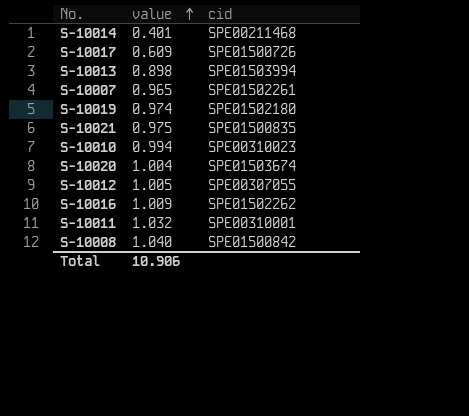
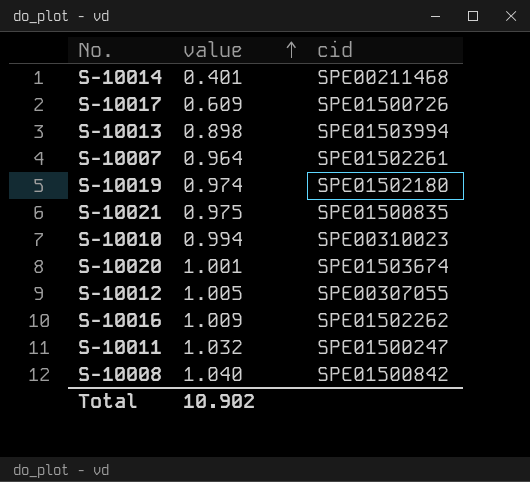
S-10007 | value: 0.965 -> 0.964
S-10020 | value: 1.004 -> 1.001
S-10011 | cid: SPE00310001 -> SPE01500247
Total | value: 10.906 -> 10.902

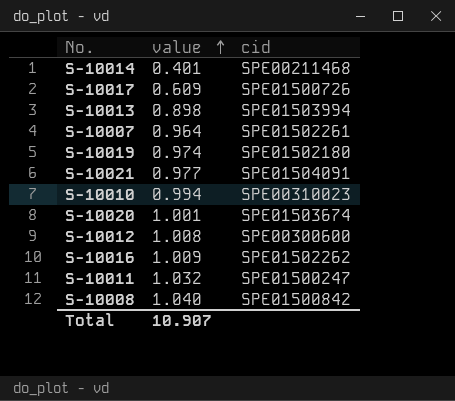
S-10021 | value: 0.975 -> 0.977
S-10021 | cid: SPE01500835 -> SPE01504091
S-10012 | value: 1.005 -> 1.008
S-10012 | cid: SPE00307055 -> SPE00300600
Total | value: 10.902 -> 10.907

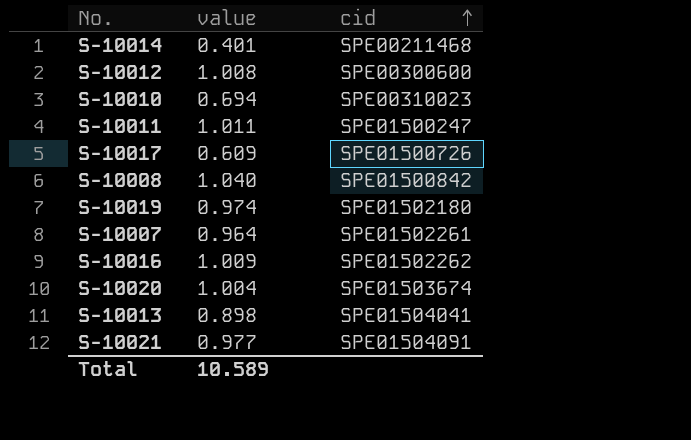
row order: value ascending -> cid ascending
S-10010 | value: 0.994 -> 0.694
S-10011 | value: 1.032 -> 1.011
S-10020 | value: 1.001 -> 1.004
S-10013 | cid: SPE01503994 -> SPE01504041
Total | value: 10.907 -> 10.589

